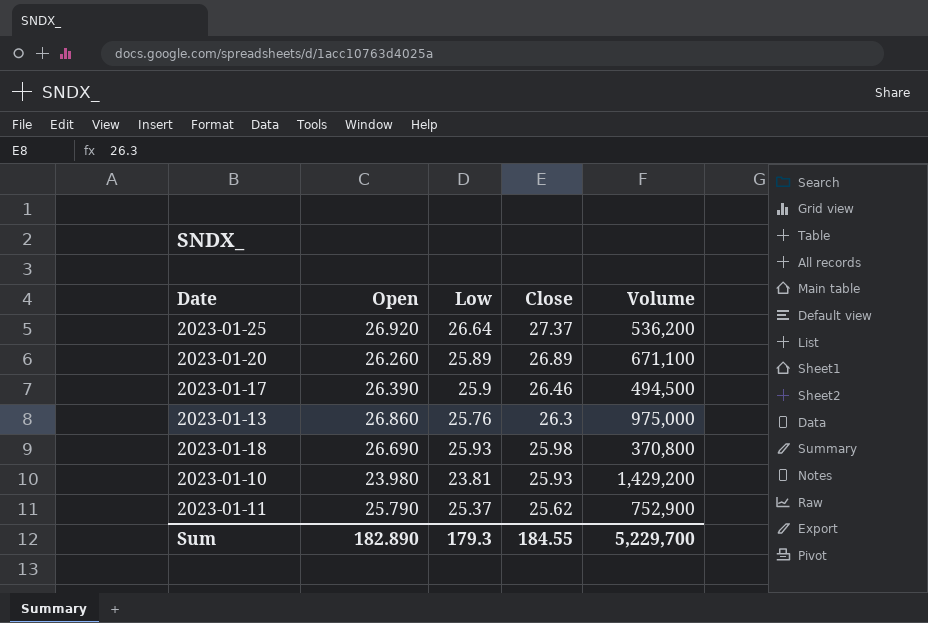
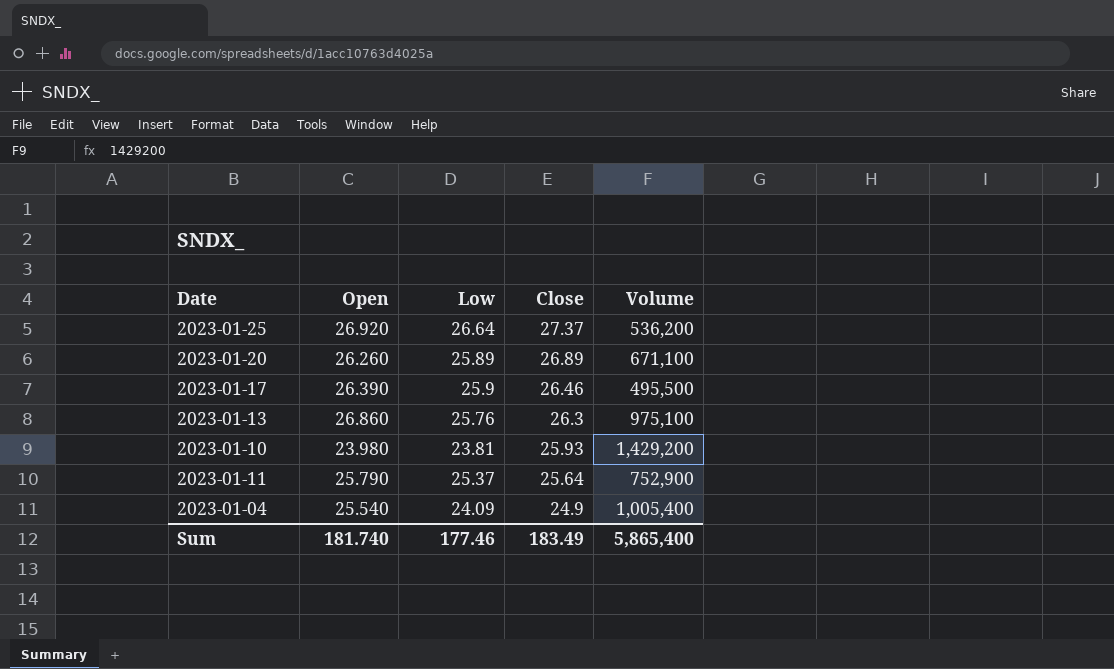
row 2023-01-18: 26.690 | 25.93 | 25.98 | 370,800 -> none
2023-01-17 | Volume: 494,500 -> 495,500
2023-01-13 | Volume: 975,000 -> 975,100
2023-01-11 | Close: 25.62 -> 25.64
row 2023-01-04: none -> 25.540 | 24.09 | 24.9 | 1,005,400
Sum | Open: 182.890 -> 181.740
Sum | Low: 179.3 -> 177.46
Sum | Close: 184.55 -> 183.49
Sum | Volume: 5,229,700 -> 5,865,400

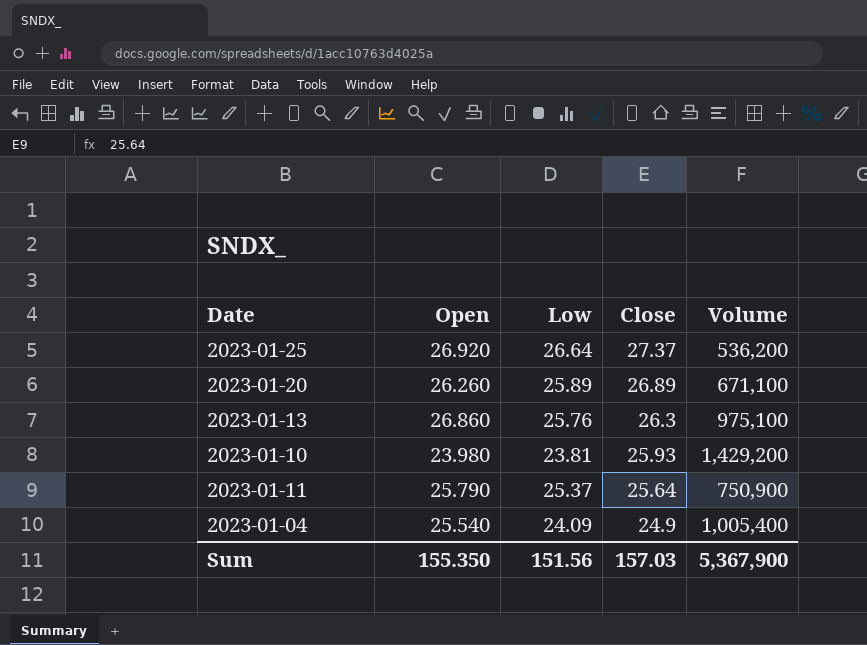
row 2023-01-17: 26.390 | 25.9 | 26.46 | 495,500 -> none
2023-01-11 | Volume: 752,900 -> 750,900
Sum | Open: 181.740 -> 155.350
Sum | Low: 177.46 -> 151.56
Sum | Close: 183.49 -> 157.03
Sum | Volume: 5,865,400 -> 5,367,900

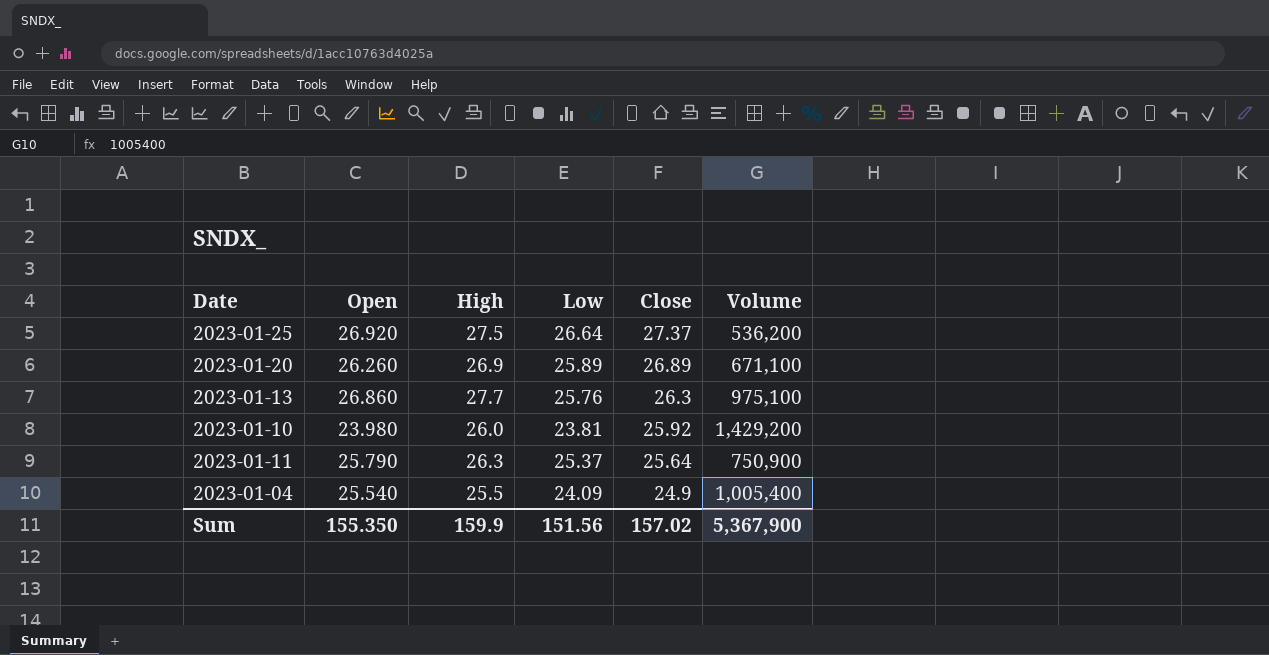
column High | position: none -> 3
2023-01-10 | Close: 25.93 -> 25.92
Sum | Close: 157.03 -> 157.02

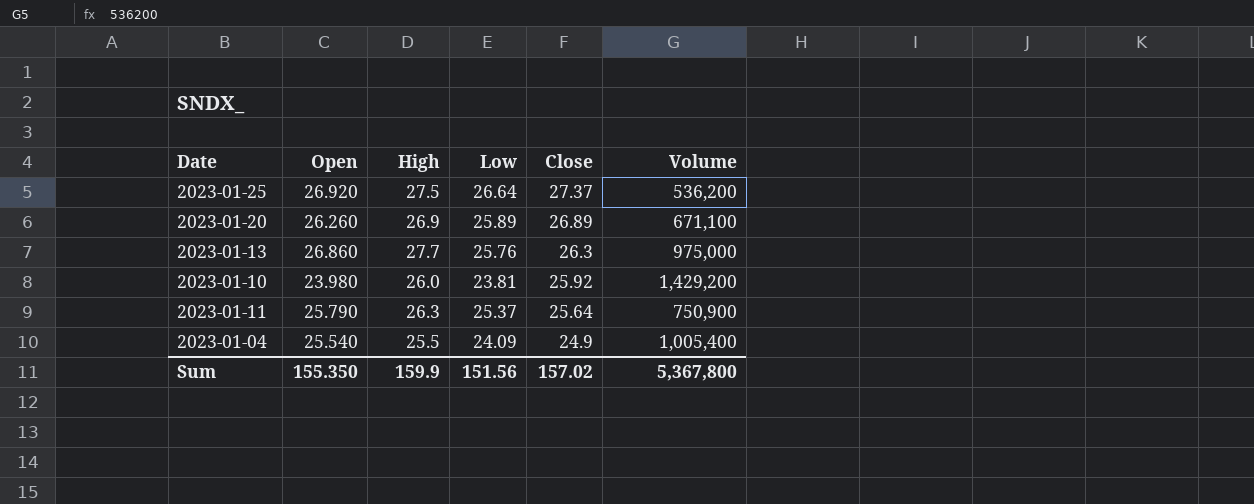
2023-01-13 | Volume: 975,100 -> 975,000
Sum | Volume: 5,367,900 -> 5,367,800

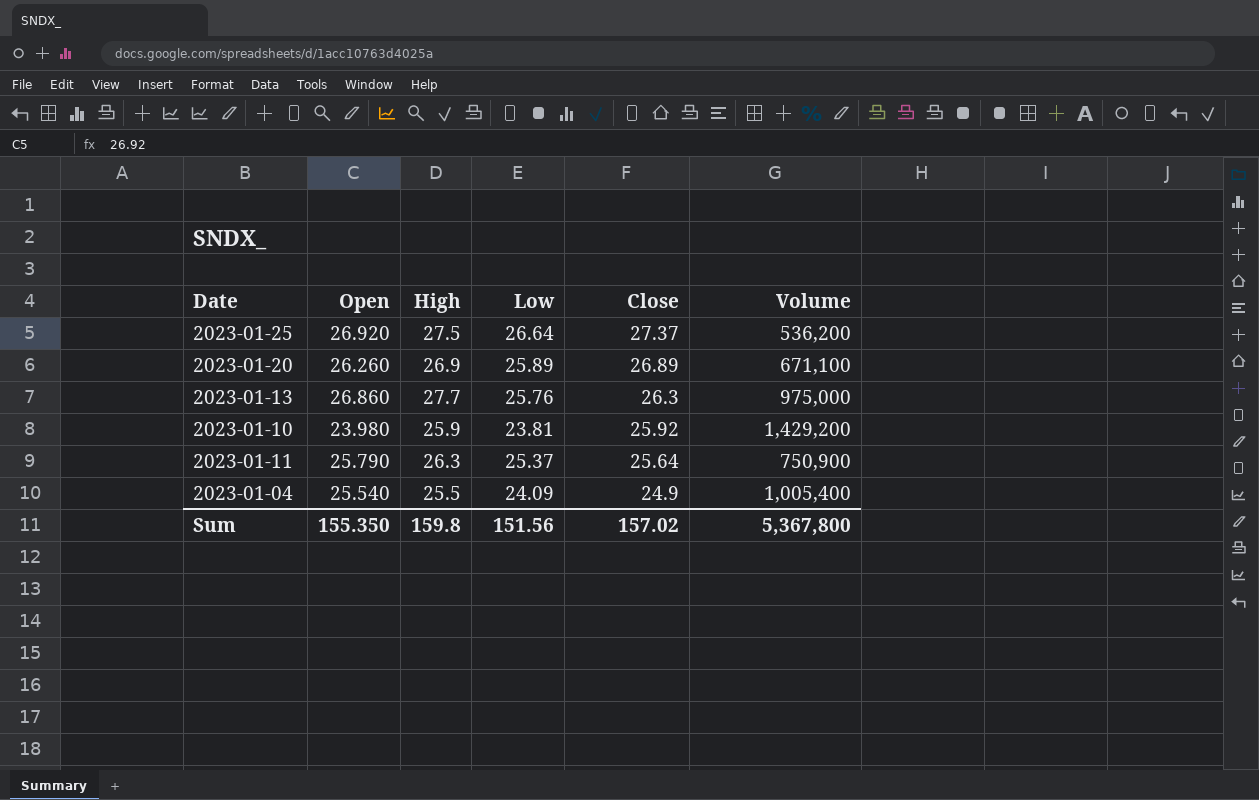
2023-01-10 | High: 26.0 -> 25.9
Sum | High: 159.9 -> 159.8

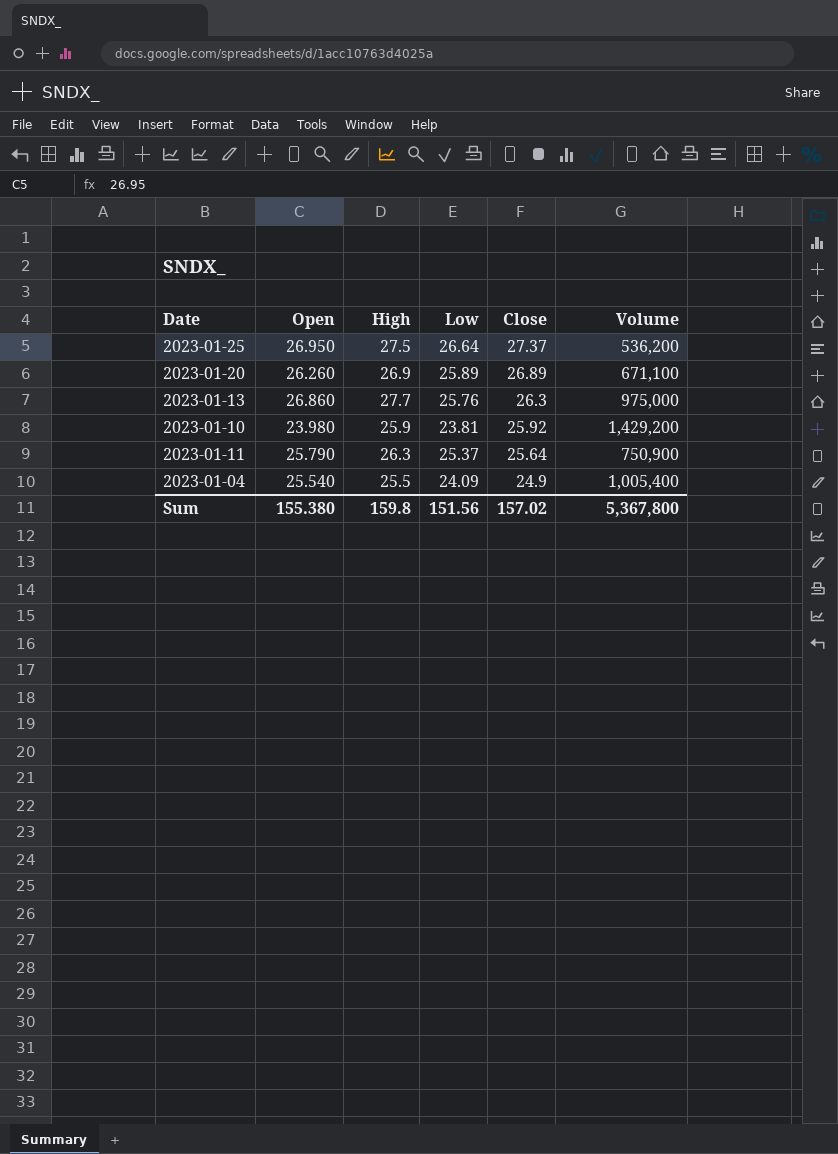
2023-01-25 | Open: 26.920 -> 26.950
Sum | Open: 155.350 -> 155.380

